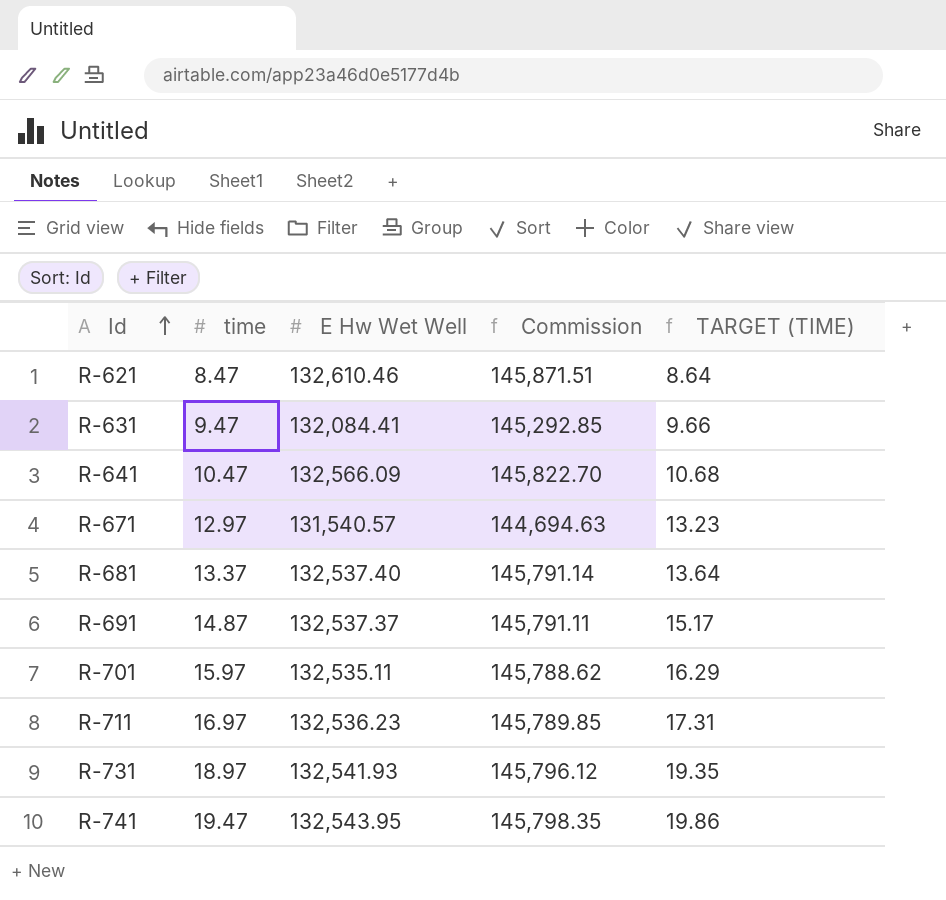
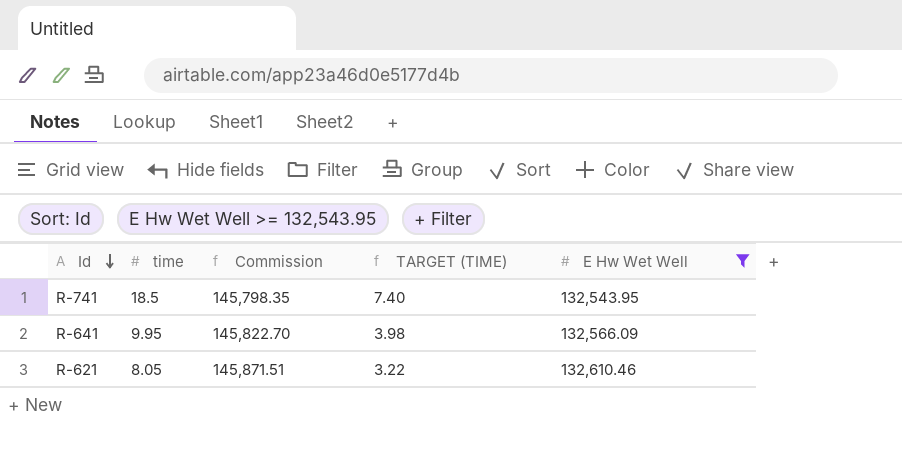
filter: none -> E Hw Wet Well >= 132,543.95
row order: Id ascending -> Id descending
column TARGET (TIME) | formula: [time] * 1.02 -> [time] * 0.4
column E Hw Wet Well | position: 3 -> 5
R-741 | time: 19.47 -> 18.5
R-641 | time: 10.47 -> 9.95
R-621 | time: 8.47 -> 8.05

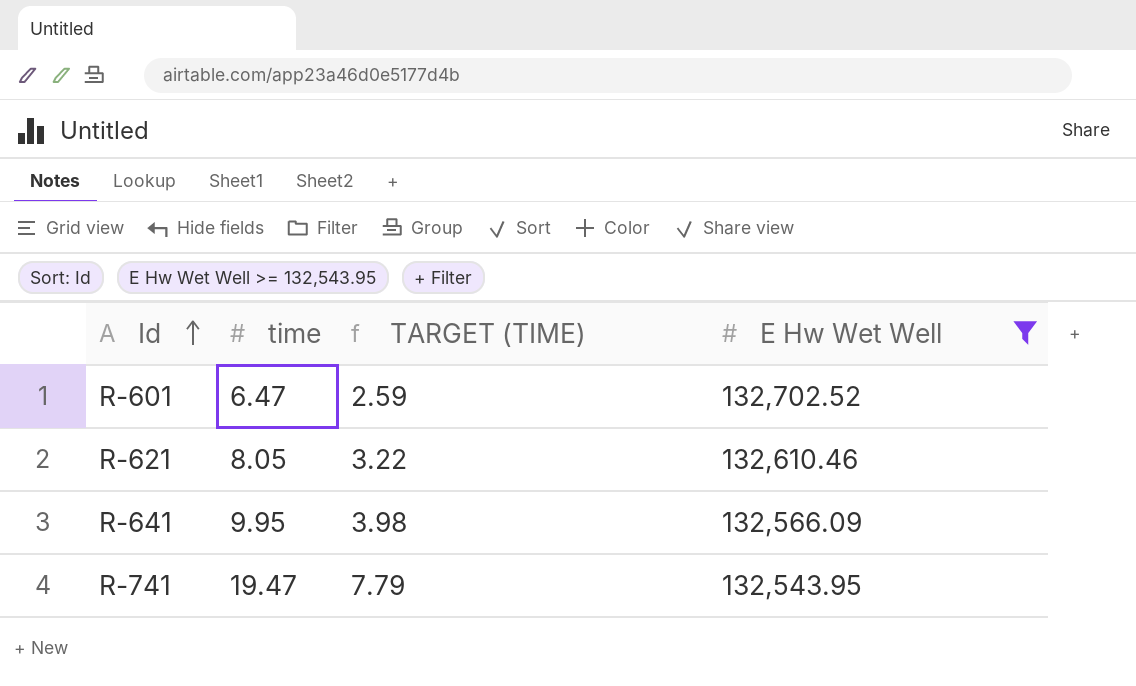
row order: Id descending -> Id ascending
column Commission | formula: [E Hw Wet Well] * 1.1 -> none
row R-601: none -> 6.47 | 2.59 | 132,702.52
R-741 | time: 18.5 -> 19.47
R-741 | TARGET (TIME): 7.40 -> 7.79

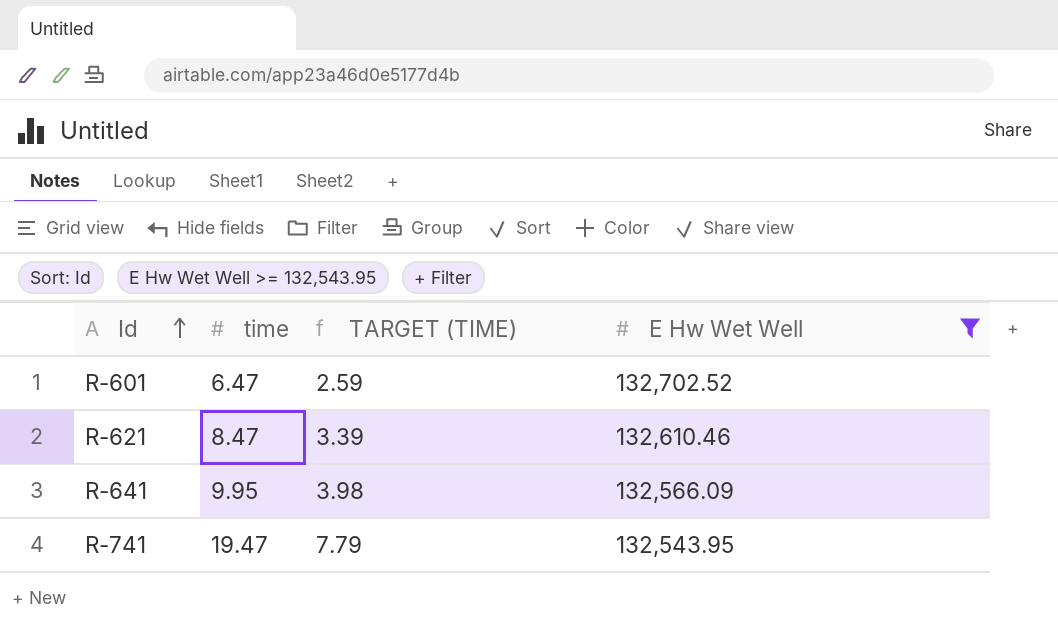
R-621 | time: 8.05 -> 8.47
R-621 | TARGET (TIME): 3.22 -> 3.39

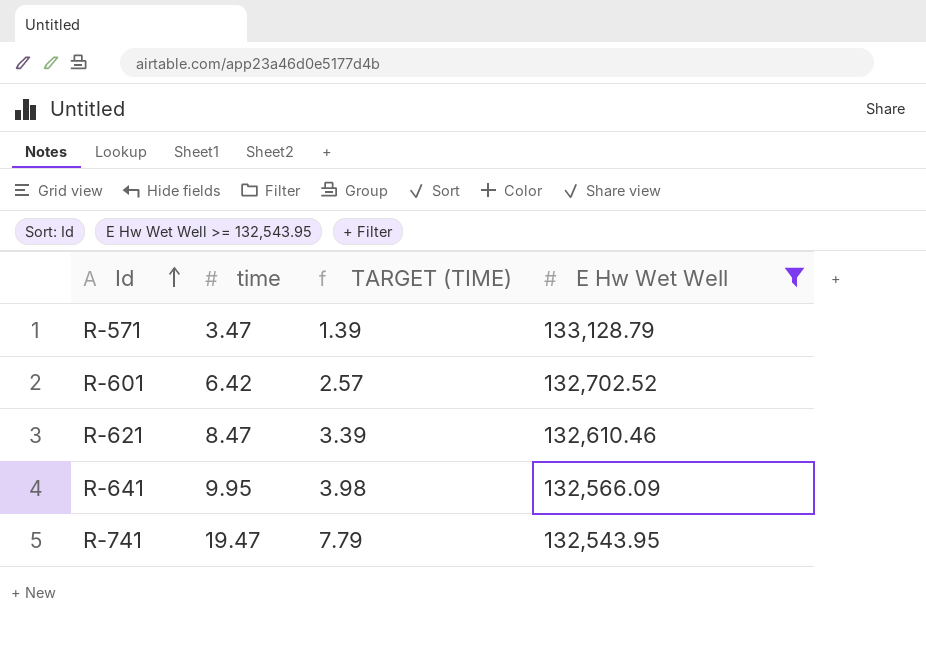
row R-571: none -> 3.47 | 1.39 | 133,128.79
R-601 | time: 6.47 -> 6.42
R-601 | TARGET (TIME): 2.59 -> 2.57

